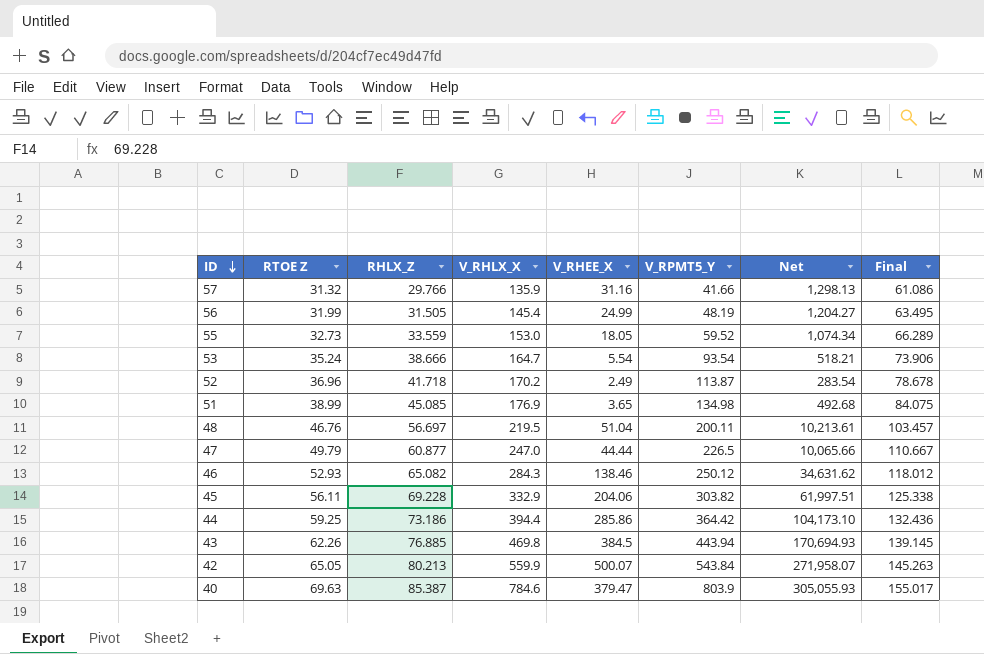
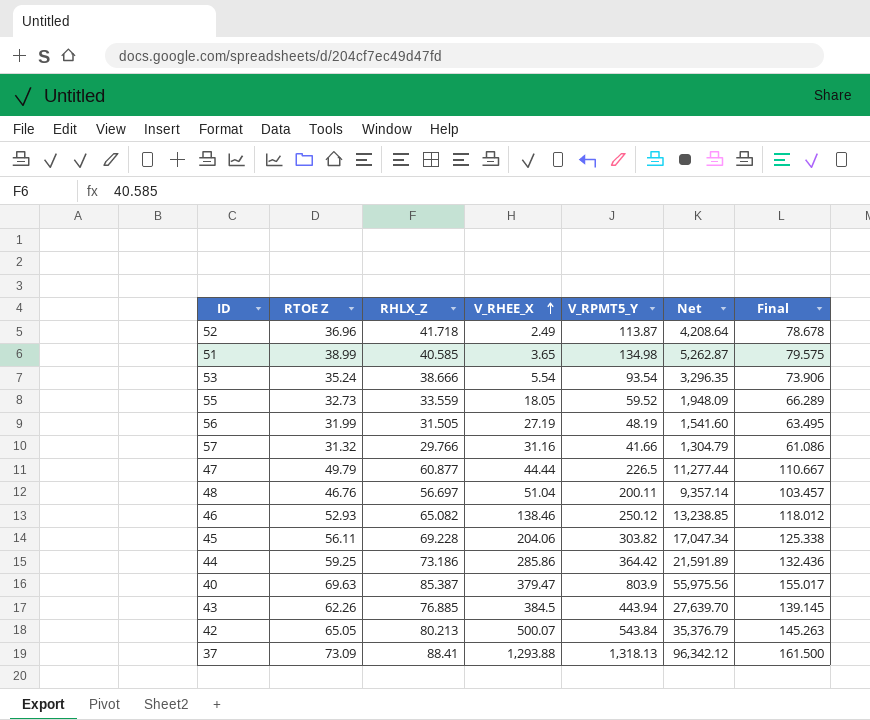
row order: ID descending -> V_RHEE_X ascending
column V_RHLX_X | position: 4 -> none
column Net | formula: [V_RHEE_X] * [V_RPMT5_Y] -> [RTOE Z] * [V_RPMT5_Y]
51 | RHLX_Z: 45.085 -> 40.585
51 | Final: 84.075 -> 79.575
56 | V_RHEE_X: 24.99 -> 27.19
row 37: none -> 73.09 | 88.41 | 1,293.88 | 1,318.13 | 96,342.12 | 161.500

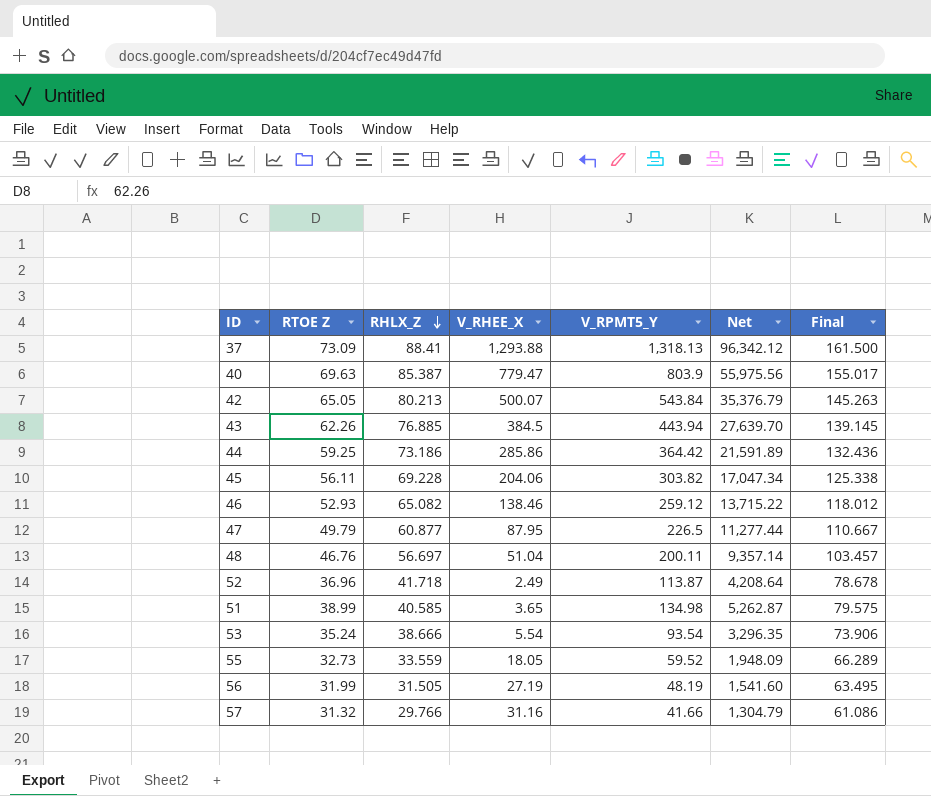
row order: V_RHEE_X ascending -> RHLX_Z descending
40 | V_RHEE_X: 379.47 -> 779.47
46 | V_RPMT5_Y: 250.12 -> 259.12
46 | Net: 13,238.85 -> 13,715.22
47 | V_RHEE_X: 44.44 -> 87.95

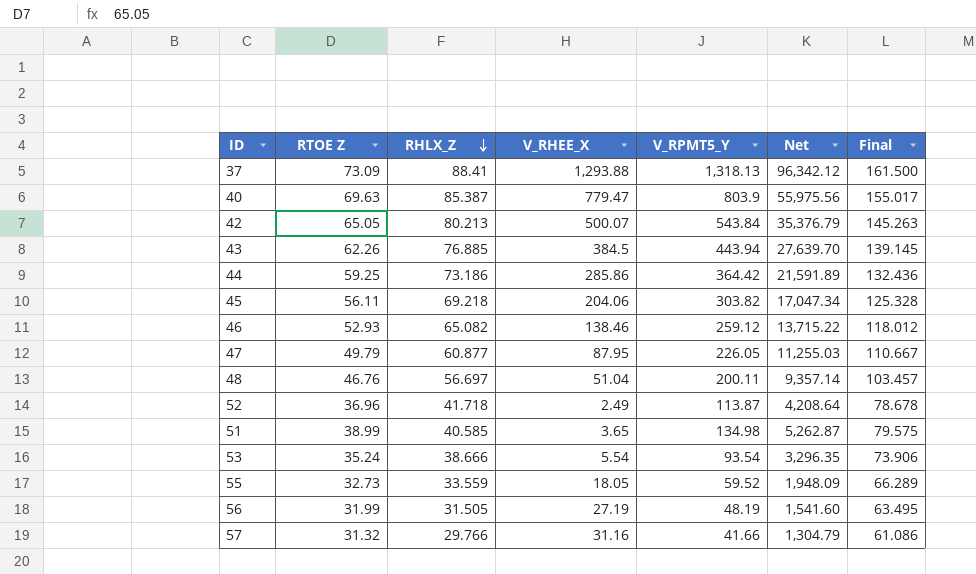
45 | RHLX_Z: 69.228 -> 69.218
45 | Final: 125.338 -> 125.328
47 | V_RPMT5_Y: 226.5 -> 226.05
47 | Net: 11,277.44 -> 11,255.03

